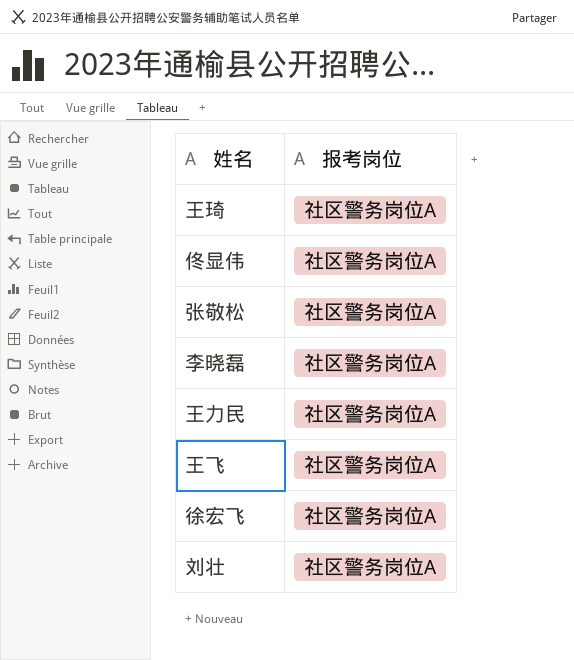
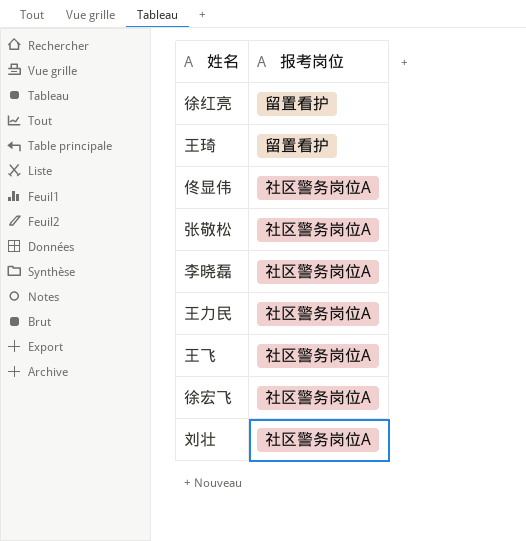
row 徐红亮: none -> 留置看护
王琦 | 报考岗位: 社区警务岗位A -> 留置看护

